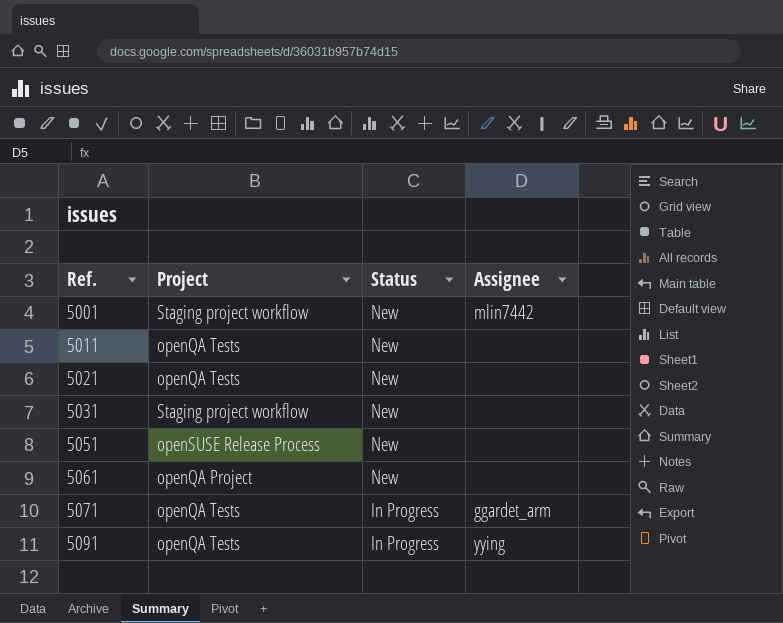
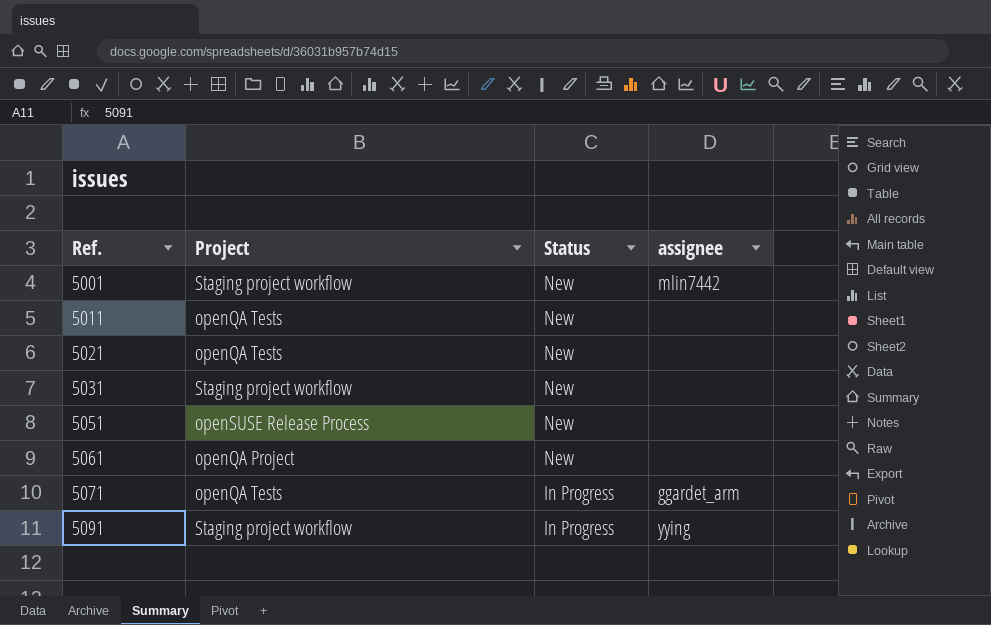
column name: Assignee -> assignee
5091 | Project: openQA Tests -> Staging project workflow

